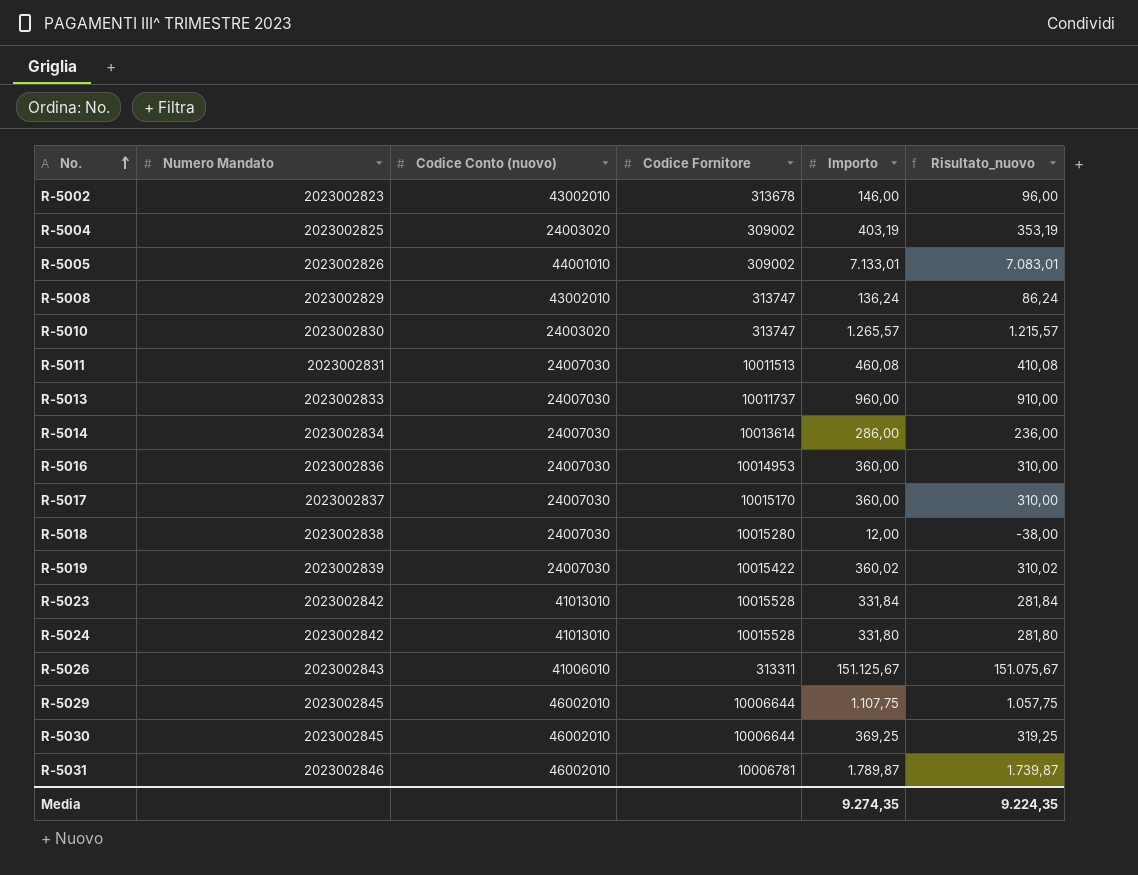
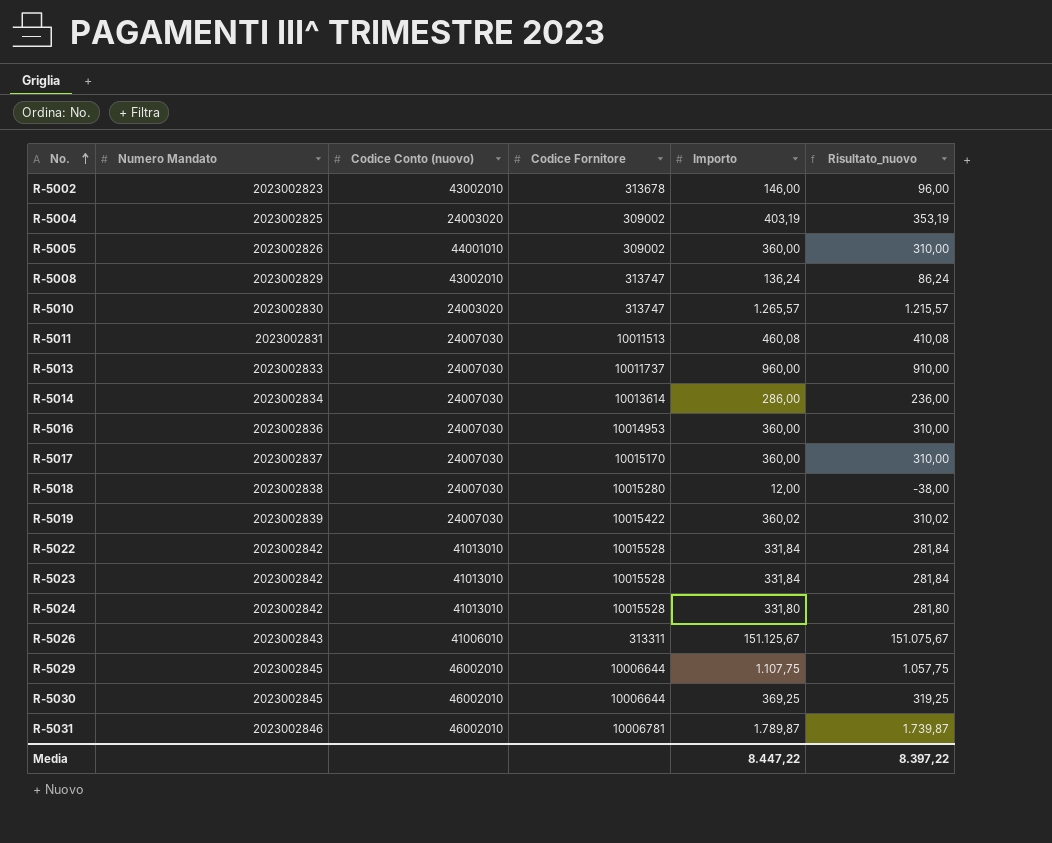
R-5005 | Importo: 7.133,01 -> 360,00
R-5005 | Risultato_nuovo: 7.083,01 -> 310,00
row R-5022: none -> 2023002842 | 41013010 | 10015528 | 331,84 | 281,84
Media | Importo: 9.274,35 -> 8.447,22
Media | Risultato_nuovo: 9.224,35 -> 8.397,22

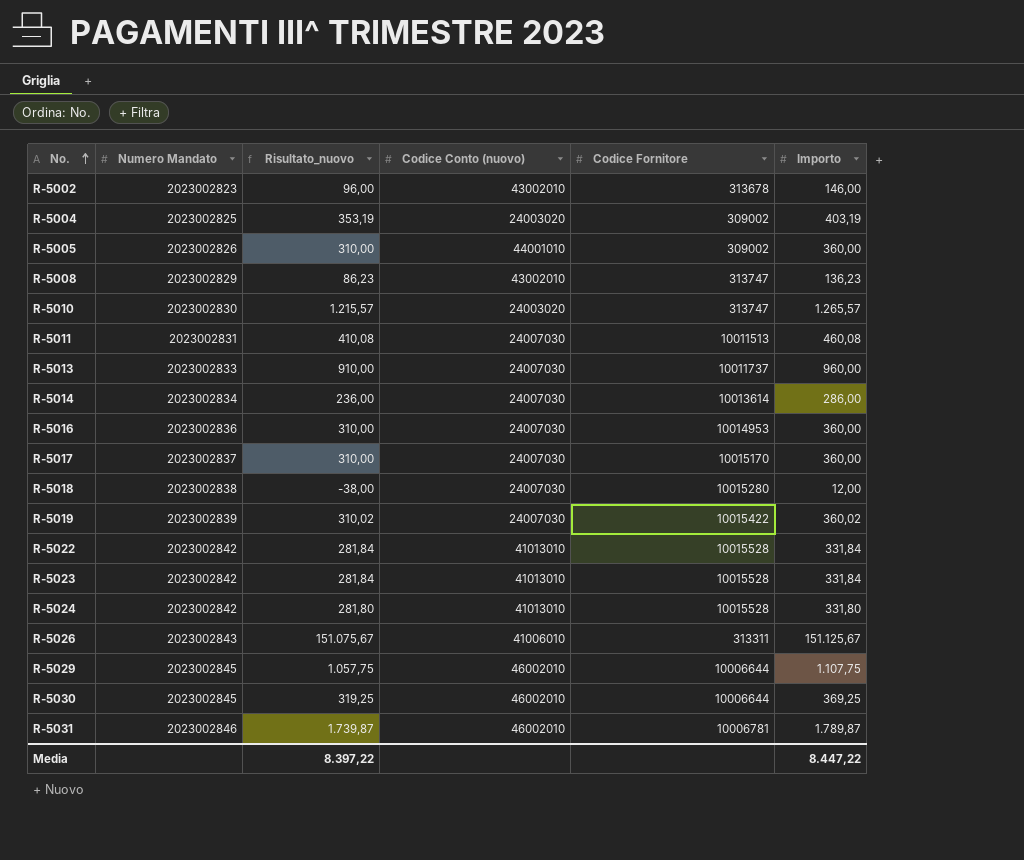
column Risultato_nuovo | position: 6 -> 3
R-5008 | Risultato_nuovo: 86,24 -> 86,23
R-5008 | Importo: 136,24 -> 136,23

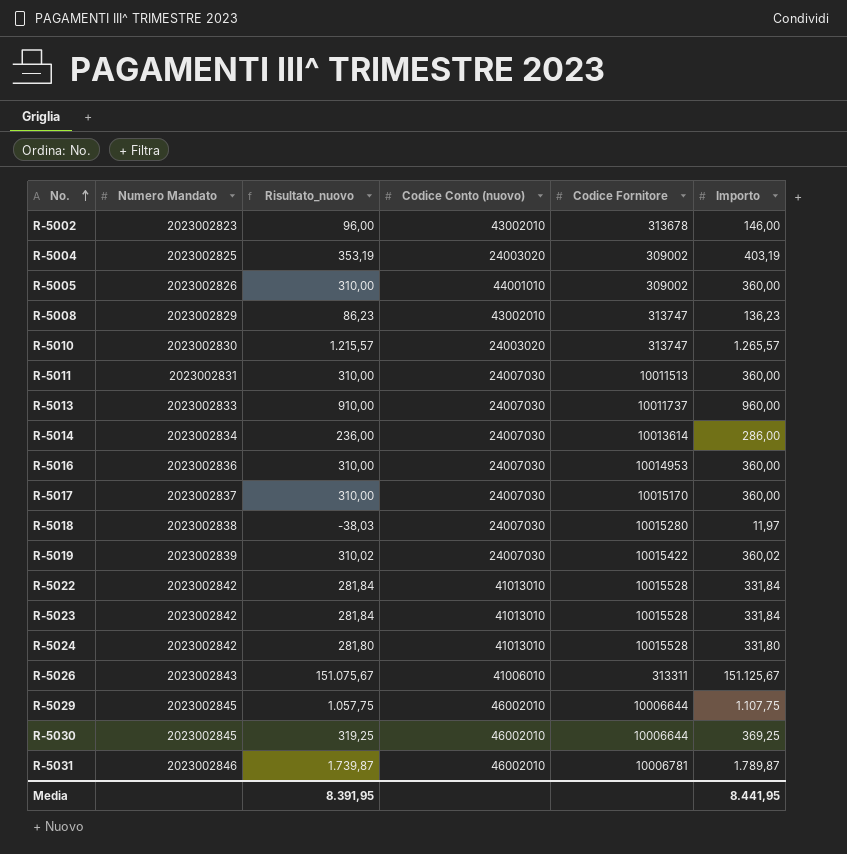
R-5011 | Risultato_nuovo: 410,08 -> 310,00
R-5011 | Importo: 460,08 -> 360,00
R-5018 | Risultato_nuovo: -38,00 -> -38,03
R-5018 | Importo: 12,00 -> 11,97
Media | Risultato_nuovo: 8.397,22 -> 8.391,95
Media | Importo: 8.447,22 -> 8.441,95

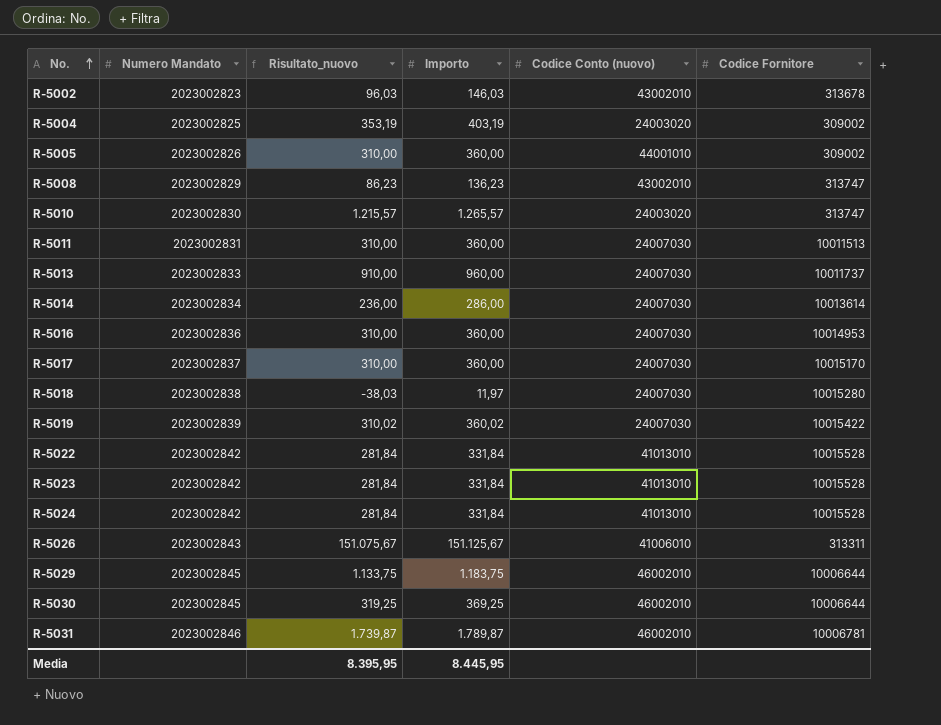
column Importo | position: 6 -> 4
R-5002 | Risultato_nuovo: 96,00 -> 96,03
R-5002 | Importo: 146,00 -> 146,03
R-5024 | Risultato_nuovo: 281,80 -> 281,84
R-5024 | Importo: 331,80 -> 331,84
R-5029 | Risultato_nuovo: 1.057,75 -> 1.133,75
R-5029 | Importo: 1.107,75 -> 1.183,75
Media | Risultato_nuovo: 8.391,95 -> 8.395,95
Media | Importo: 8.441,95 -> 8.445,95

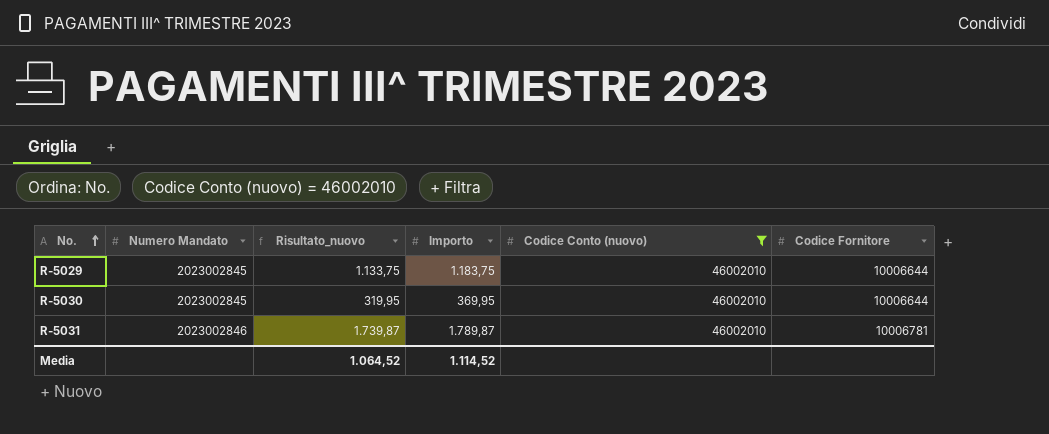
filter: none -> Codice Conto (nuovo) = 46002010
R-5030 | Risultato_nuovo: 319,25 -> 319,95
R-5030 | Importo: 369,25 -> 369,95
Media | Risultato_nuovo: 8.395,95 -> 1.064,52
Media | Importo: 8.445,95 -> 1.114,52

